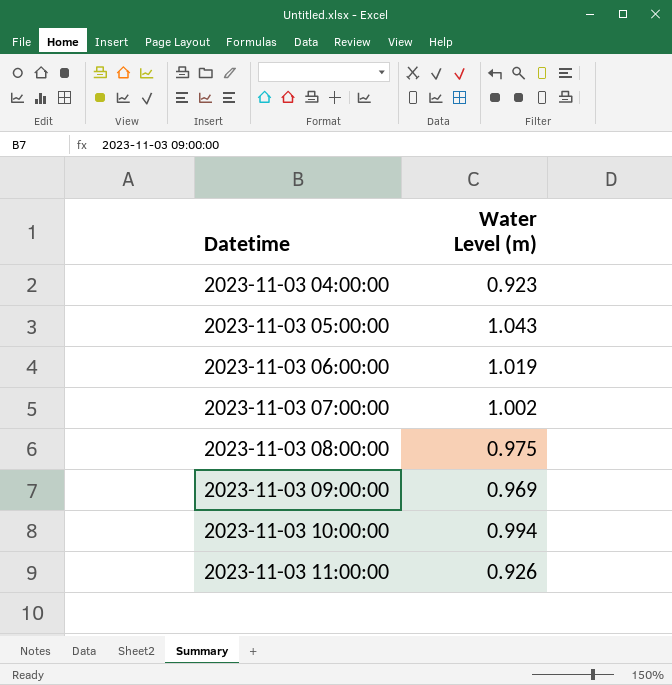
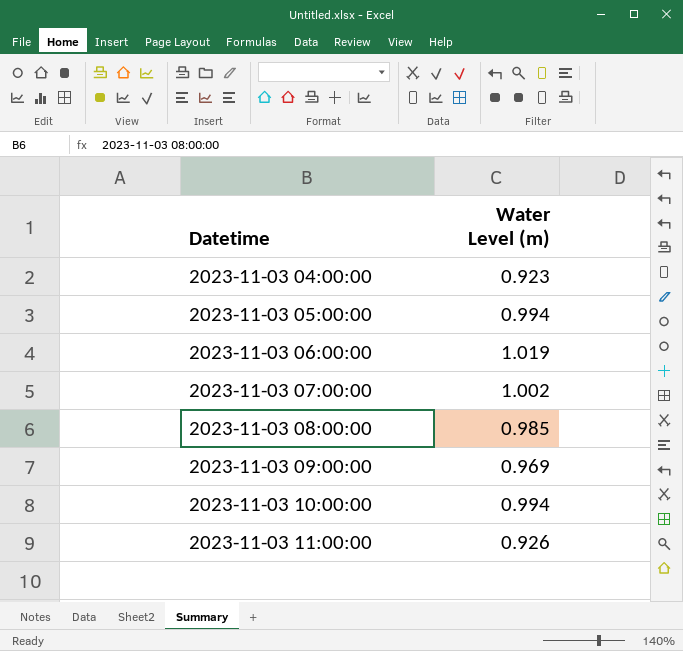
2023-11-03 05:00:00 | Water Level (m): 1.043 -> 0.994
2023-11-03 08:00:00 | Water Level (m): 0.975 -> 0.985

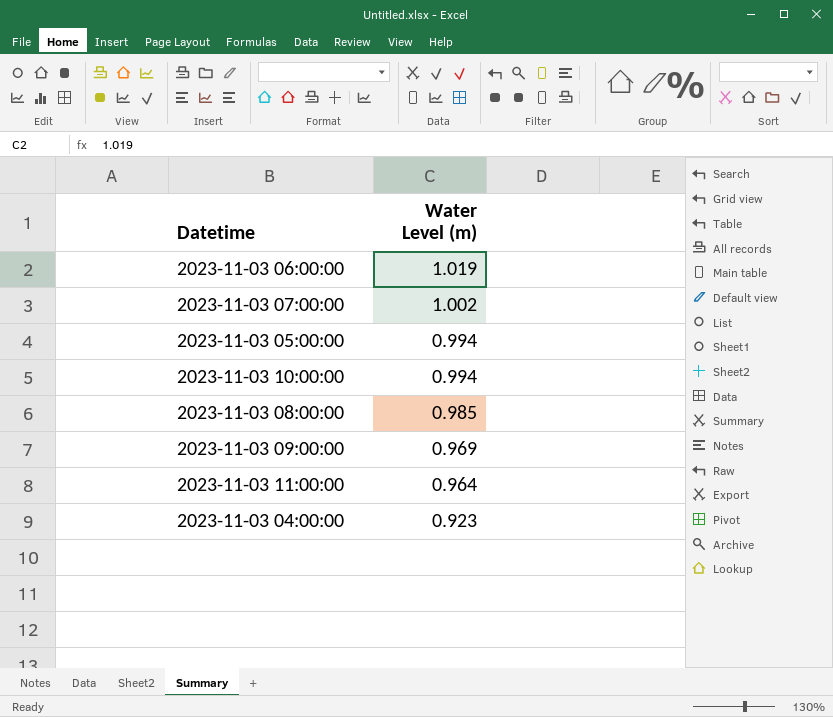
row order: Datetime ascending -> Water Level (m) descending
2023-11-03 11:00:00 | Water Level (m): 0.926 -> 0.964

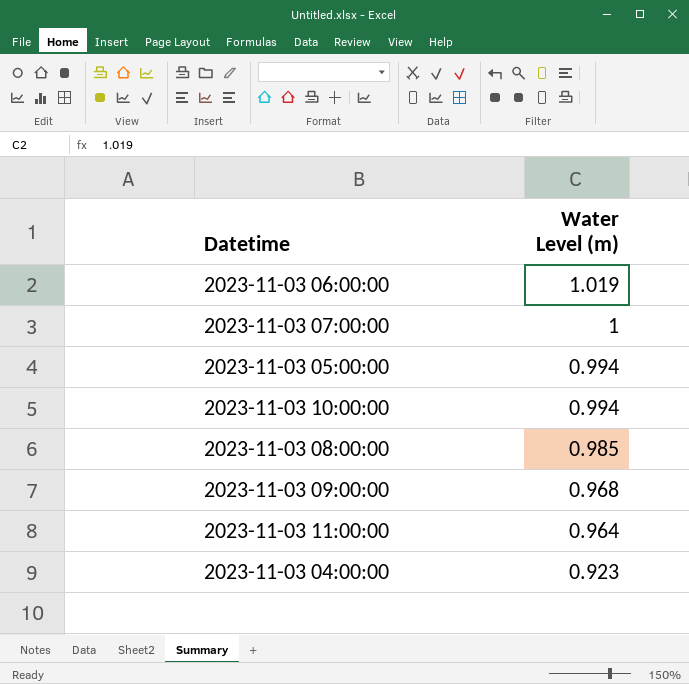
2023-11-03 07:00:00 | Water Level (m): 1.002 -> 1
2023-11-03 09:00:00 | Water Level (m): 0.969 -> 0.968

